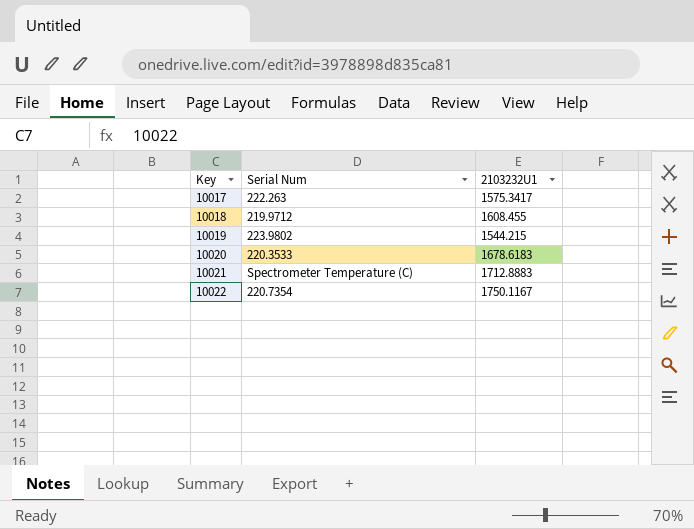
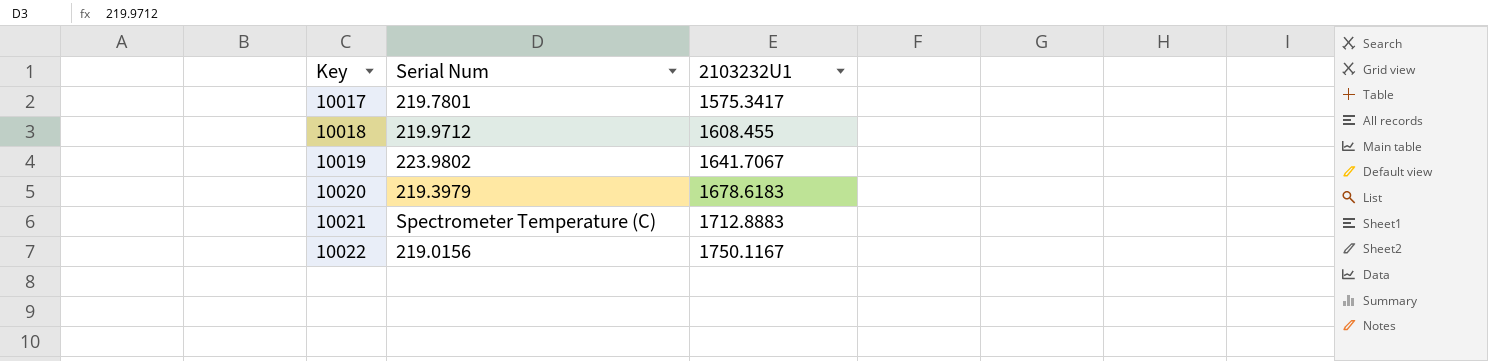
10017 | Serial Num: 222.263 -> 219.7801
10019 | 2103232U1: 1544.215 -> 1641.7067
10020 | Serial Num: 220.3533 -> 219.3979
10022 | Serial Num: 220.7354 -> 219.0156

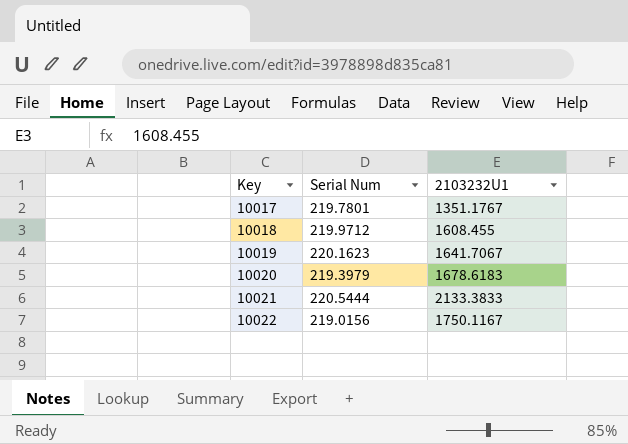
10017 | 2103232U1: 1575.3417 -> 1351.1767
10019 | Serial Num: 223.9802 -> 220.1623
10021 | Serial Num: Spectrometer Temperature (C) -> 220.5444
10021 | 2103232U1: 1712.8883 -> 2133.3833

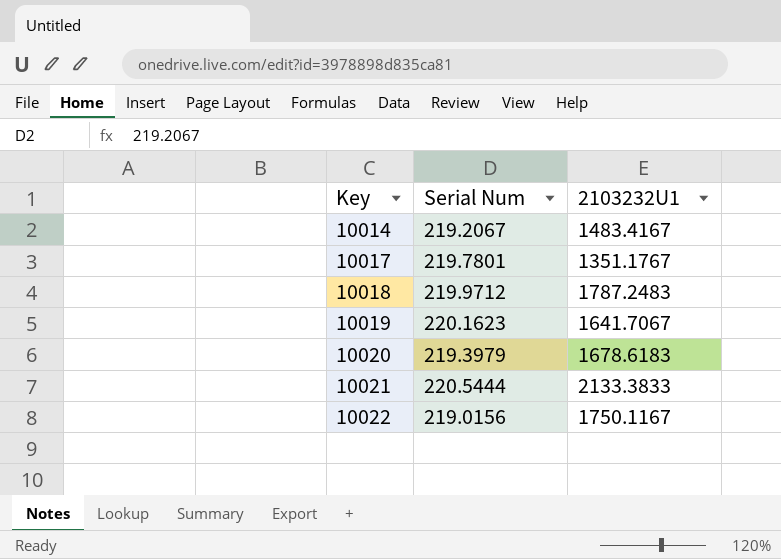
row 10014: none -> 219.2067 | 1483.4167
10018 | 2103232U1: 1608.455 -> 1787.2483

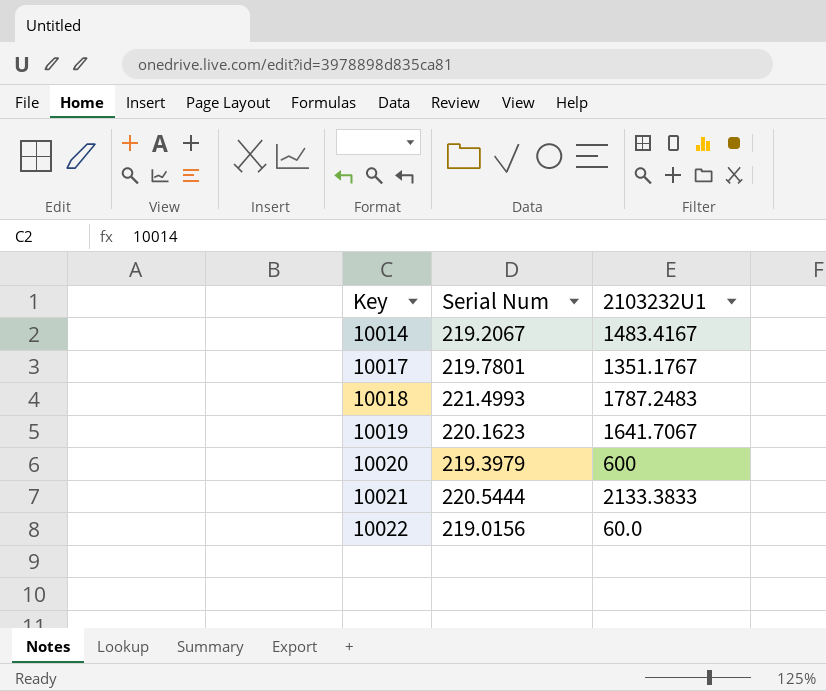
10018 | Serial Num: 219.9712 -> 221.4993
10020 | 2103232U1: 1678.6183 -> 600
10022 | 2103232U1: 1750.1167 -> 60.0

